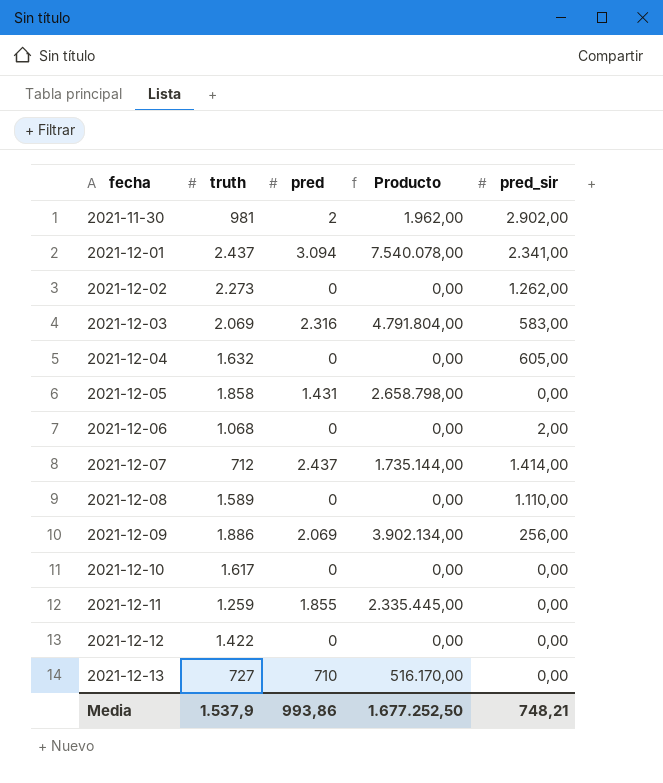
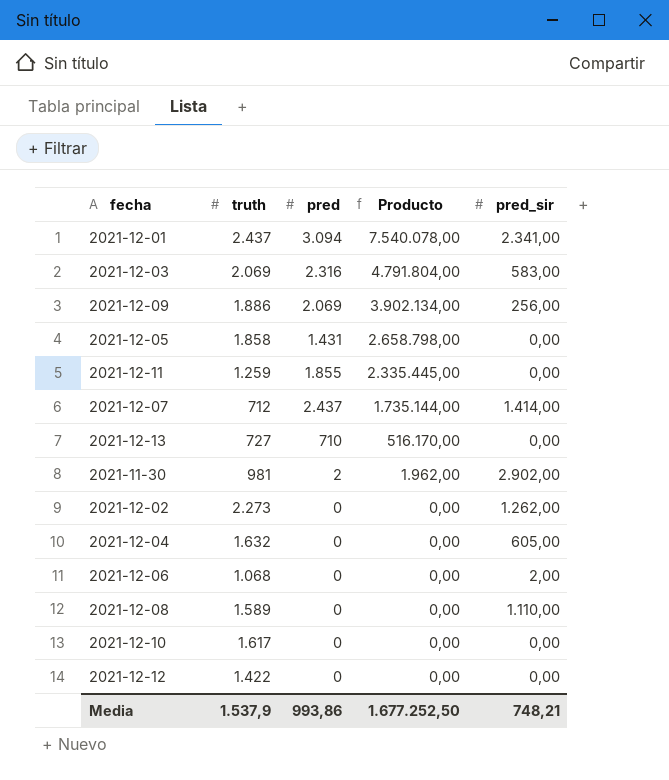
row order: fecha ascending -> Producto descending

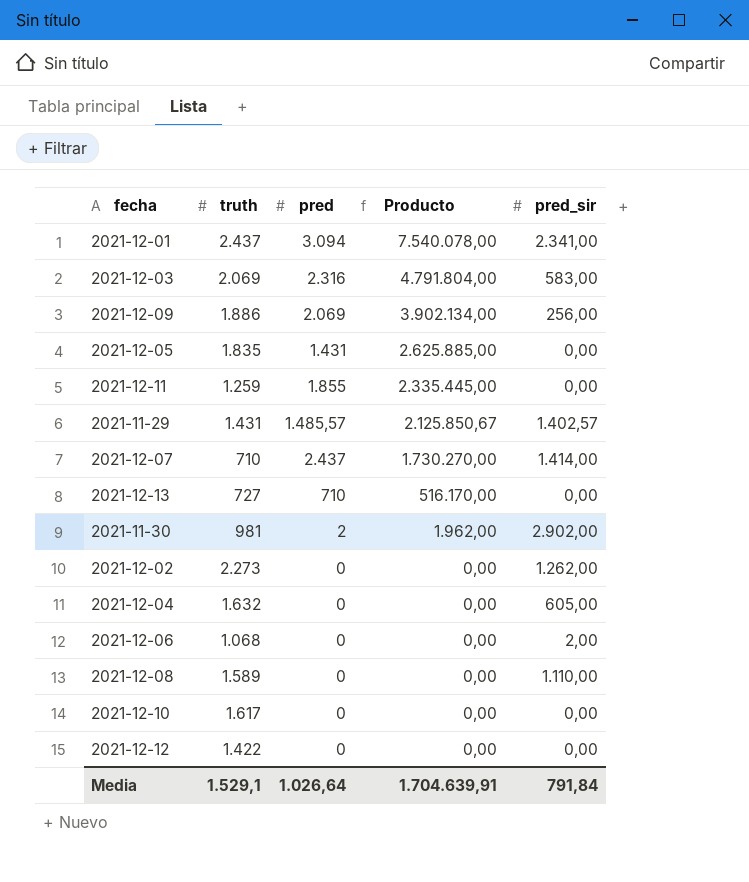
2021-12-05 | truth: 1.858 -> 1.835
2021-12-05 | Producto: 2.658.798,00 -> 2.625.885,00
row 2021-11-29: none -> 1.431 | 1.485,57 | 2.125.850,67 | 1.402,57
2021-12-07 | truth: 712 -> 710
2021-12-07 | Producto: 1.735.144,00 -> 1.730.270,00
Media | truth: 1.537,9 -> 1.529,1
Media | pred: 993,86 -> 1.026,64
Media | Producto: 1.677.252,50 -> 1.704.639,91
Media | pred_sir: 748,21 -> 791,84

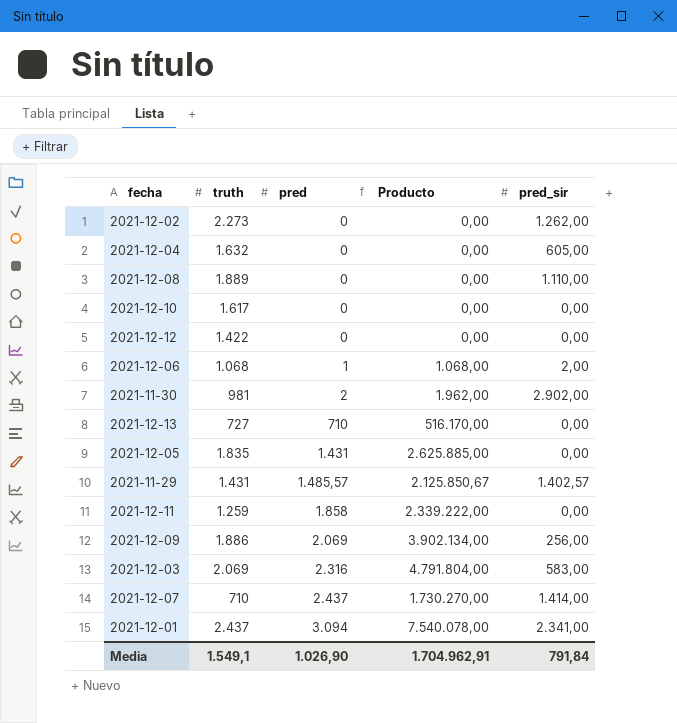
row order: Producto descending -> pred ascending
2021-12-08 | truth: 1.589 -> 1.889
2021-12-06 | pred: 0 -> 1
2021-12-06 | Producto: 0,00 -> 1.068,00
2021-12-11 | pred: 1.855 -> 1.858
2021-12-11 | Producto: 2.335.445,00 -> 2.339.222,00
Media | truth: 1.529,1 -> 1.549,1
Media | pred: 1.026,64 -> 1.026,90
Media | Producto: 1.704.639,91 -> 1.704.962,91

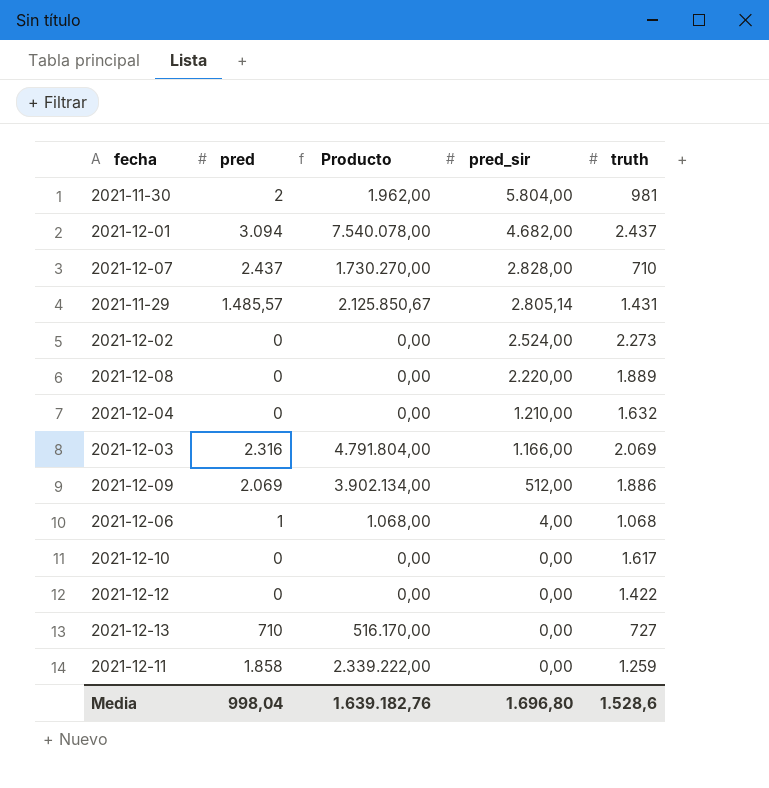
row order: pred ascending -> pred_sir descending
column truth | position: 2 -> 5
row 2021-12-05: 1.835 | 1.431 | 2.625.885,00 | 0,00 -> none
2021-11-30 | pred_sir: 2.902,00 -> 5.804,00
2021-12-01 | pred_sir: 2.341,00 -> 4.682,00
2021-12-07 | pred_sir: 1.414,00 -> 2.828,00
2021-11-29 | pred_sir: 1.402,57 -> 2.805,14
2021-12-02 | pred_sir: 1.262,00 -> 2.524,00
2021-12-08 | pred_sir: 1.110,00 -> 2.220,00
2021-12-04 | pred_sir: 605,00 -> 1.210,00
2021-12-03 | pred_sir: 583,00 -> 1.166,00
2021-12-09 | pred_sir: 256,00 -> 512,00
2021-12-06 | pred_sir: 2,00 -> 4,00
Media | pred: 1.026,90 -> 998,04
Media | Producto: 1.704.962,91 -> 1.639.182,76
Media | pred_sir: 791,84 -> 1.696,80
Media | truth: 1.549,1 -> 1.528,6

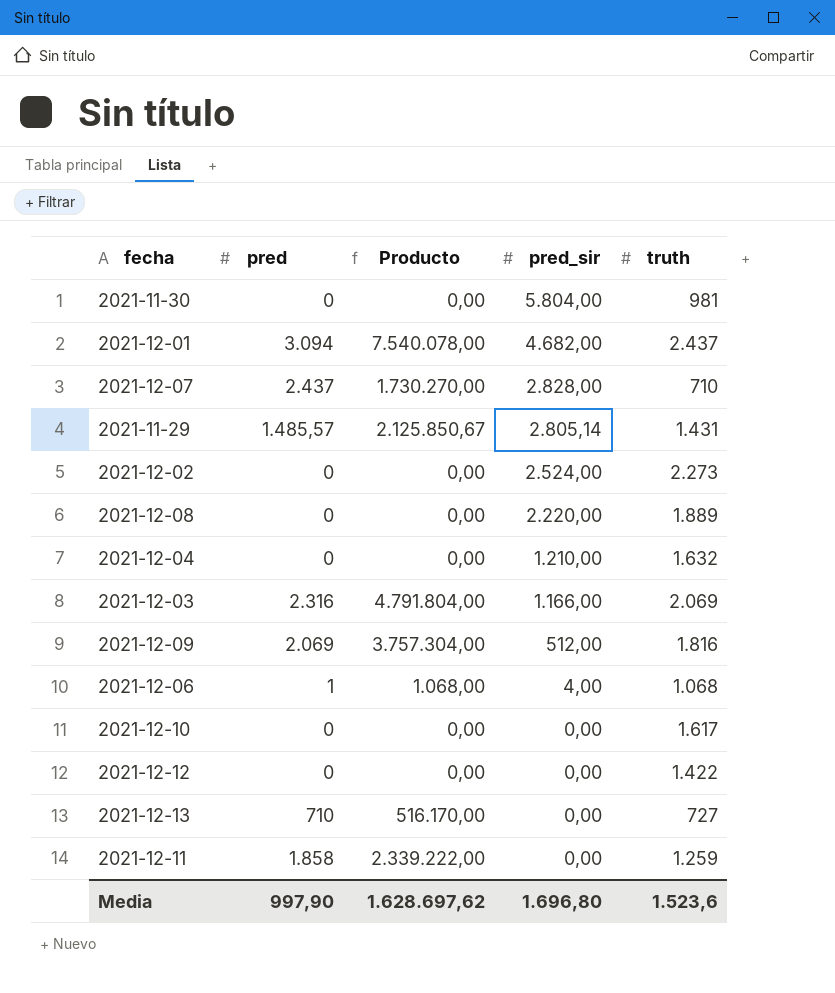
2021-11-30 | pred: 2 -> 0
2021-11-30 | Producto: 1.962,00 -> 0,00
2021-12-09 | Producto: 3.902.134,00 -> 3.757.304,00
2021-12-09 | truth: 1.886 -> 1.816
Media | pred: 998,04 -> 997,90
Media | Producto: 1.639.182,76 -> 1.628.697,62
Media | truth: 1.528,6 -> 1.523,6

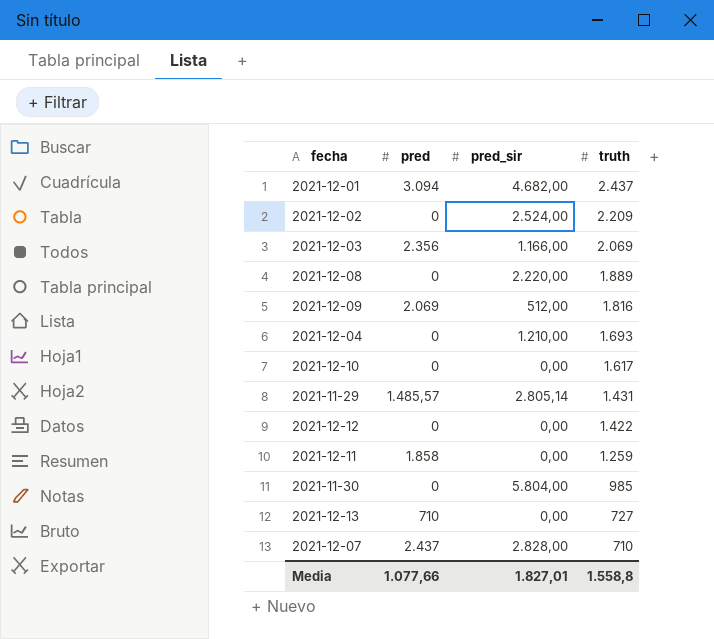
row order: pred_sir descending -> truth descending
column Producto | formula: [pred] * [truth] -> none
row 2021-12-06: 1 | 1.068,00 | 4,00 | 1.068 -> none
2021-12-02 | truth: 2.273 -> 2.209
2021-12-03 | pred: 2.316 -> 2.356
2021-12-04 | truth: 1.632 -> 1.693
2021-11-30 | truth: 981 -> 985
Media | pred: 997,90 -> 1.077,66
Media | pred_sir: 1.696,80 -> 1.827,01
Media | truth: 1.523,6 -> 1.558,8

